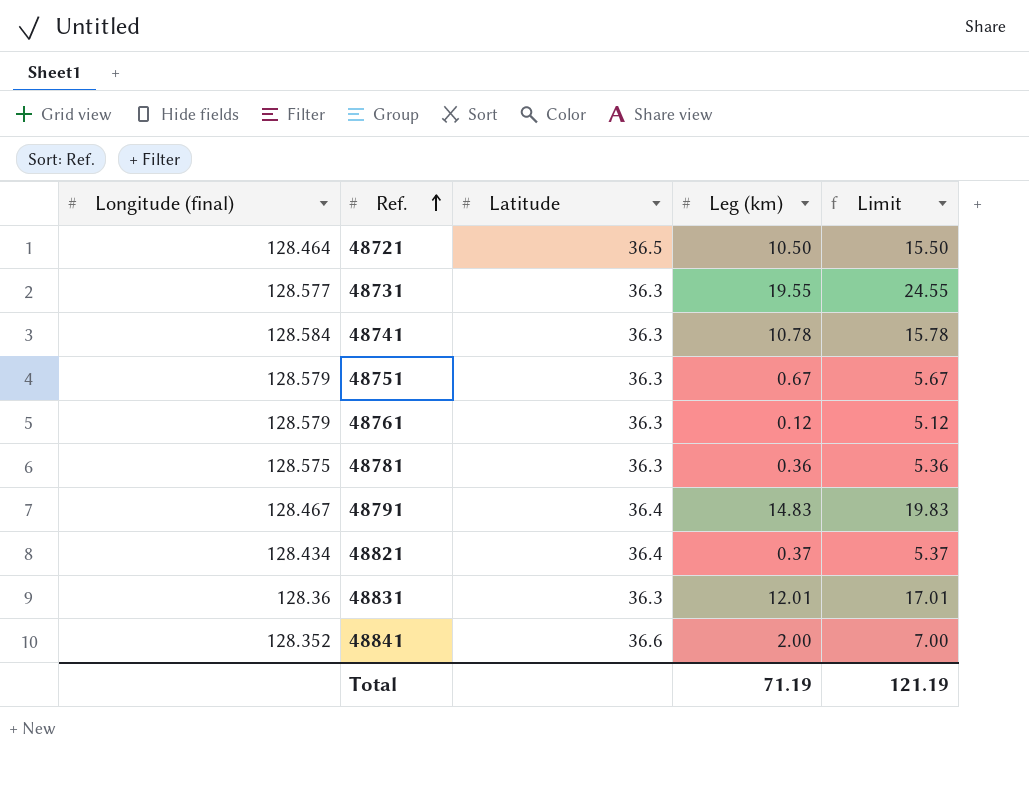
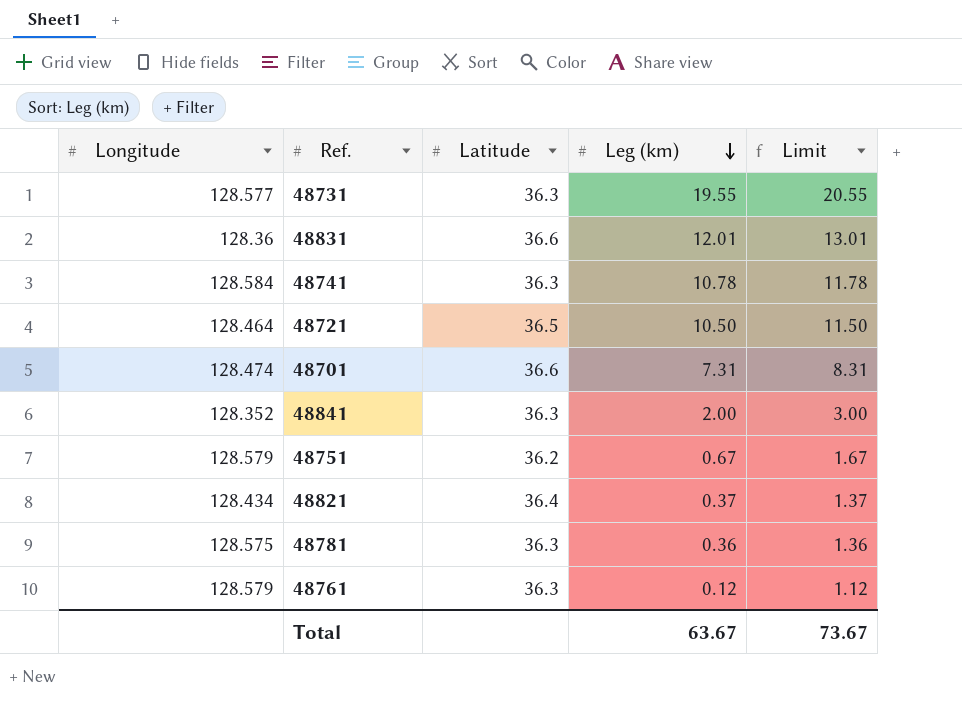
row order: Ref. ascending -> Leg (km) descending
column name: Longitude (final) -> Longitude
column Limit | formula: [Leg (km)] + 5 -> [Leg (km)] + 1
row 48791: 128.467 | 36.4 | 14.83 | 19.83 -> none
48831 | Latitude: 36.3 -> 36.6
row 48701: none -> 128.474 | 36.6 | 7.31 | 8.31
48841 | Latitude: 36.6 -> 36.3
48751 | Latitude: 36.3 -> 36.2
Total | Leg (km): 71.19 -> 63.67
Total | Limit: 121.19 -> 73.67

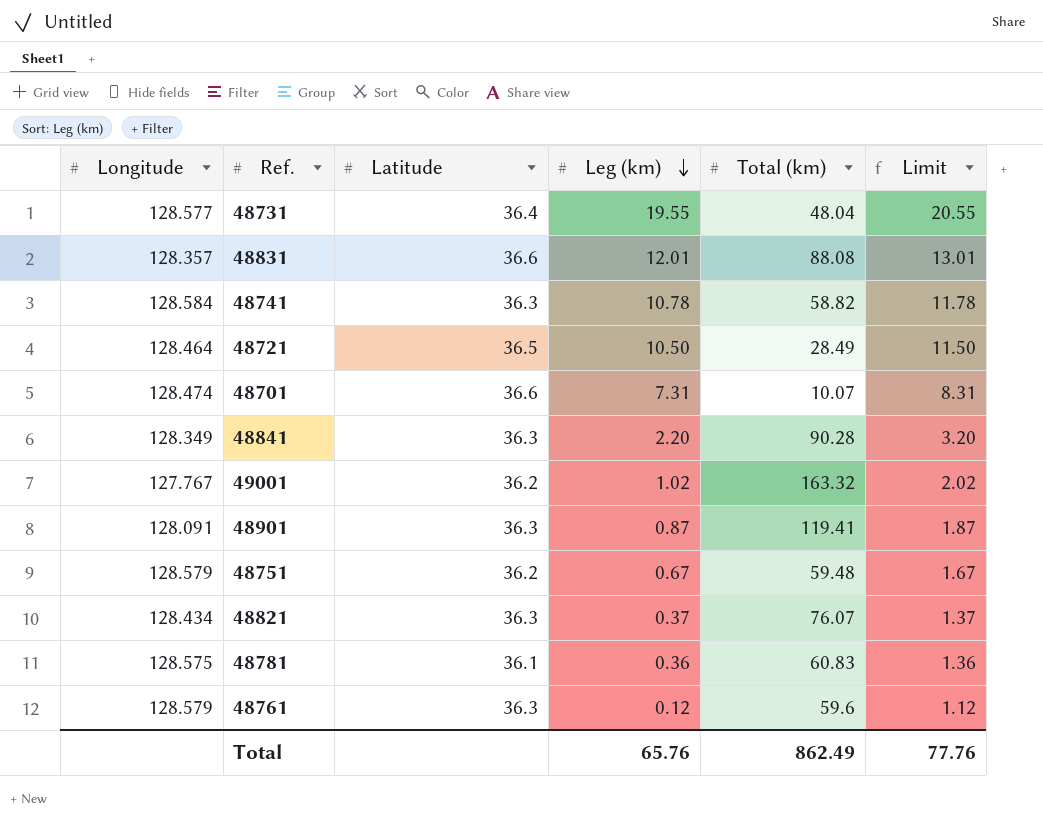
column Total (km) | position: none -> 5
48731 | Latitude: 36.3 -> 36.4
48831 | Longitude: 128.36 -> 128.357
48841 | Longitude: 128.352 -> 128.349
48841 | Leg (km): 2.00 -> 2.20
48841 | Limit: 3.00 -> 3.20
row 49001: none -> 127.767 | 36.2 | 1.02 | 163.32 | 2.02
row 48901: none -> 128.091 | 36.3 | 0.87 | 119.41 | 1.87
48821 | Latitude: 36.4 -> 36.3
48781 | Latitude: 36.3 -> 36.1
Total | Leg (km): 63.67 -> 65.76
Total | Limit: 73.67 -> 77.76

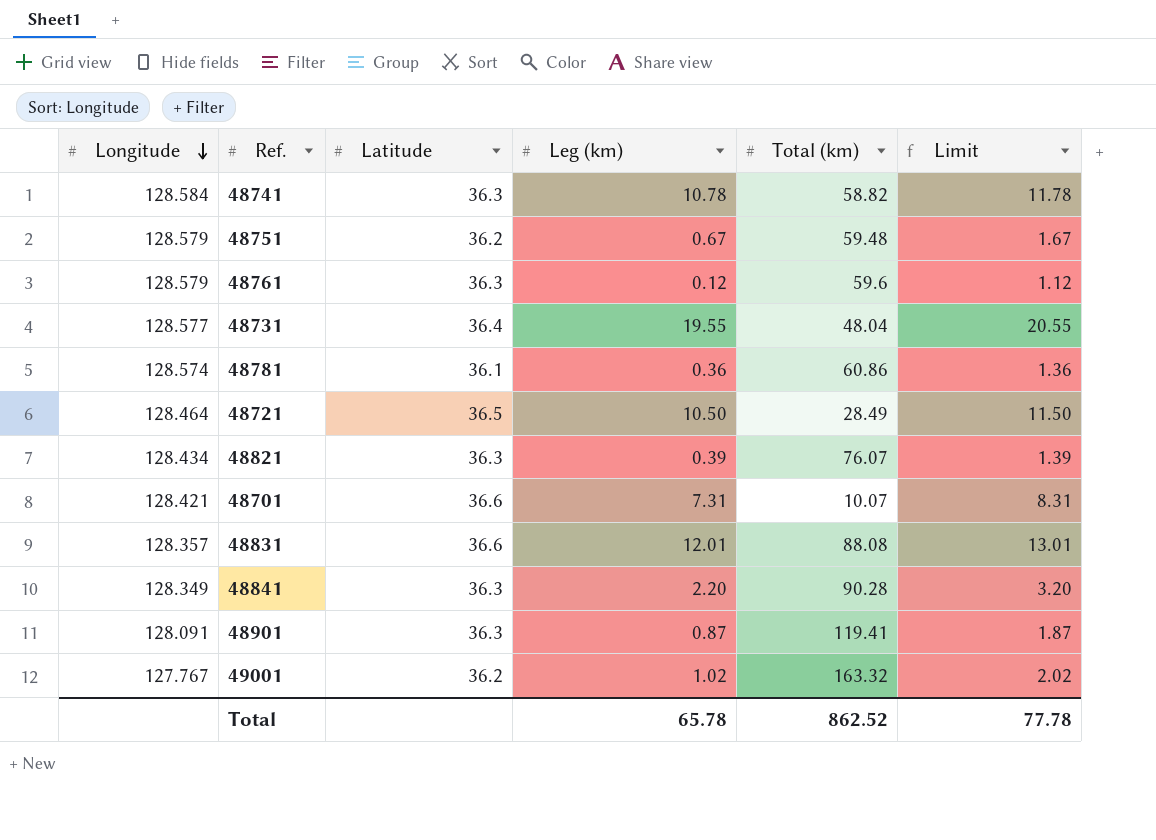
row order: Leg (km) descending -> Longitude descending
48781 | Longitude: 128.575 -> 128.574
48781 | Total (km): 60.83 -> 60.86
48821 | Leg (km): 0.37 -> 0.39
48821 | Limit: 1.37 -> 1.39
48701 | Longitude: 128.474 -> 128.421
Total | Leg (km): 65.76 -> 65.78
Total | Total (km): 862.49 -> 862.52
Total | Limit: 77.76 -> 77.78

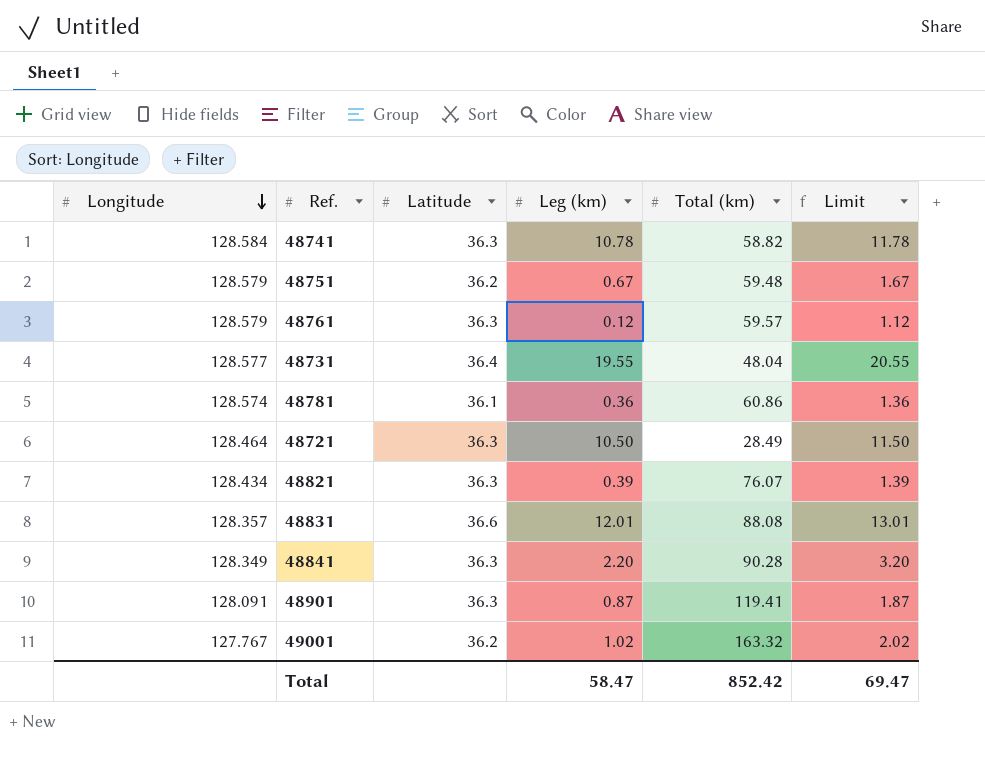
row 48701: 128.421 | 36.6 | 7.31 | 10.07 | 8.31 -> none
48761 | Total (km): 59.6 -> 59.57
48721 | Latitude: 36.5 -> 36.3
Total | Leg (km): 65.78 -> 58.47
Total | Total (km): 862.52 -> 852.42
Total | Limit: 77.78 -> 69.47

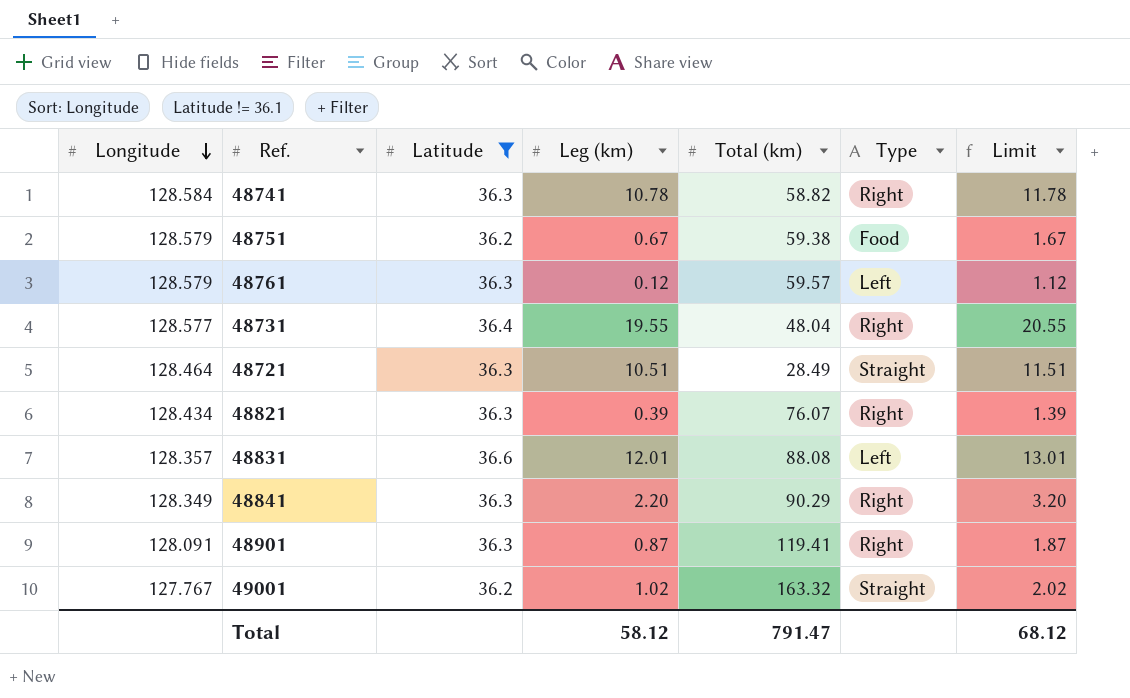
filter: none -> Latitude != 36.1
column Type | position: none -> 6
48751 | Total (km): 59.48 -> 59.38
48721 | Leg (km): 10.50 -> 10.51
48721 | Limit: 11.50 -> 11.51
48841 | Total (km): 90.28 -> 90.29
Total | Leg (km): 58.47 -> 58.12
Total | Total (km): 852.42 -> 791.47
Total | Limit: 69.47 -> 68.12

